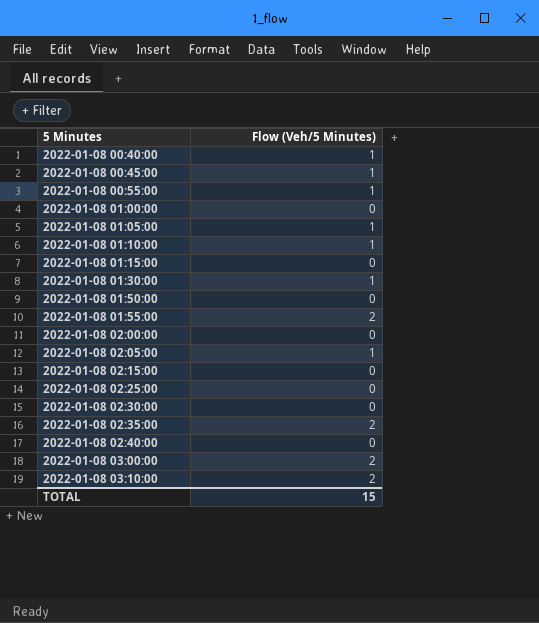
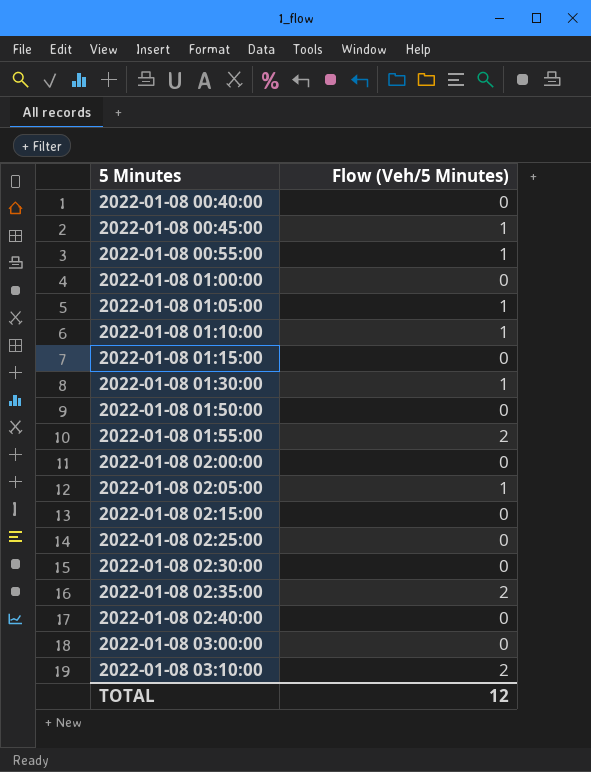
2022-01-08 00:40:00 | Flow (Veh/5 Minutes): 1 -> 0
2022-01-08 03:00:00 | Flow (Veh/5 Minutes): 2 -> 0
TOTAL | Flow (Veh/5 Minutes): 15 -> 12

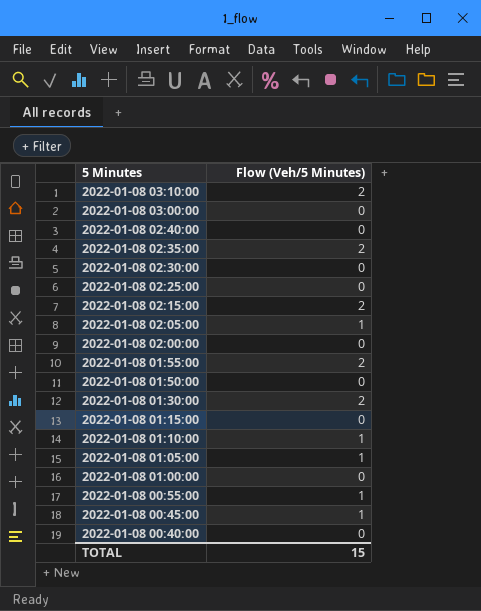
row order: 5 Minutes ascending -> 5 Minutes descending
2022-01-08 02:15:00 | Flow (Veh/5 Minutes): 0 -> 2
2022-01-08 01:30:00 | Flow (Veh/5 Minutes): 1 -> 2
TOTAL | Flow (Veh/5 Minutes): 12 -> 15

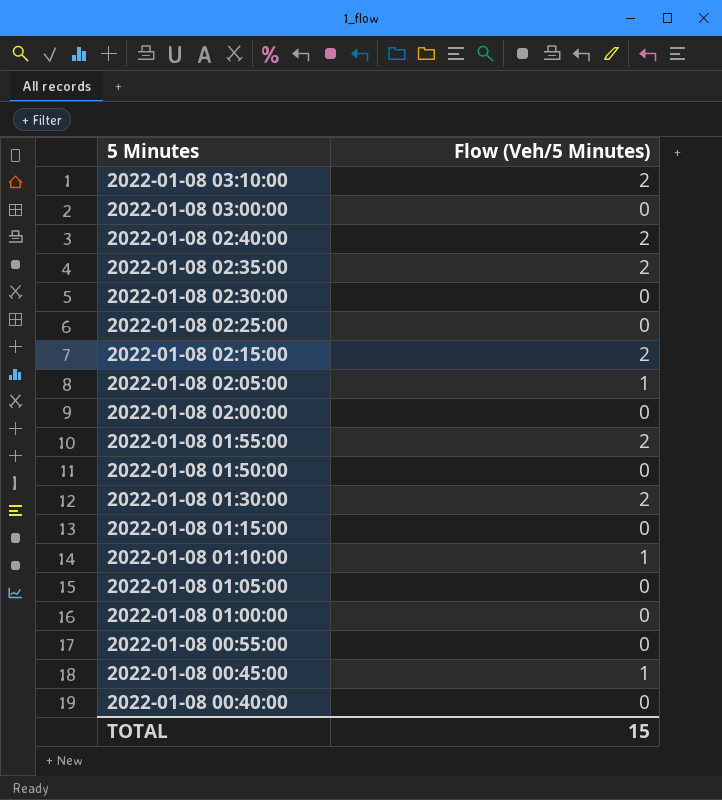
2022-01-08 02:40:00 | Flow (Veh/5 Minutes): 0 -> 2
2022-01-08 01:05:00 | Flow (Veh/5 Minutes): 1 -> 0
2022-01-08 00:55:00 | Flow (Veh/5 Minutes): 1 -> 0

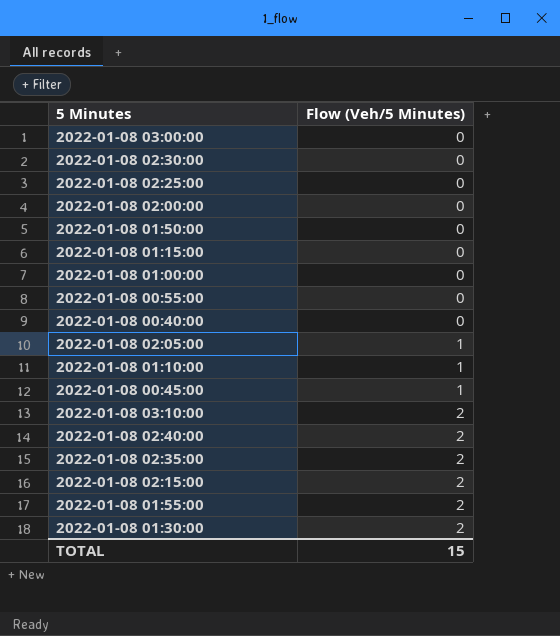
row order: 5 Minutes descending -> Flow (Veh/5 Minutes) ascending
row 2022-01-08 01:05:00: 0 -> none

